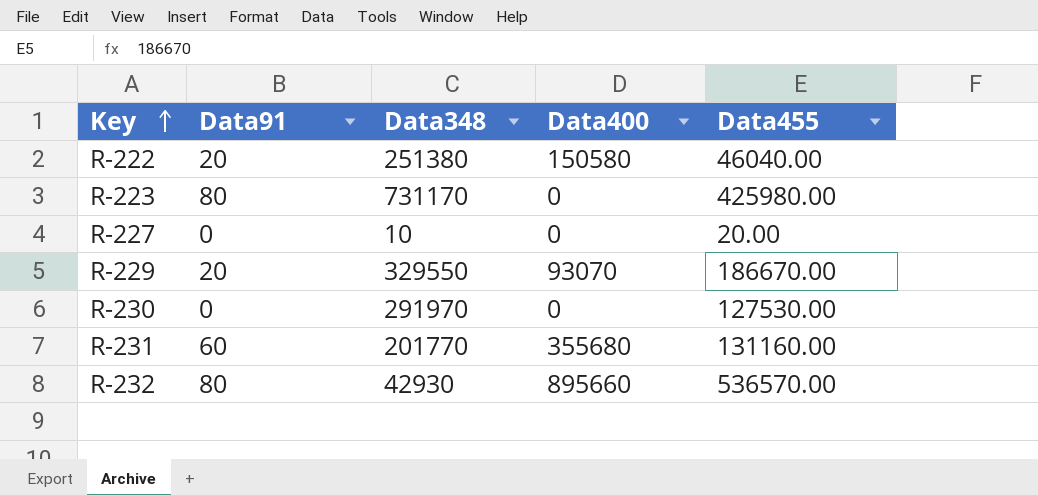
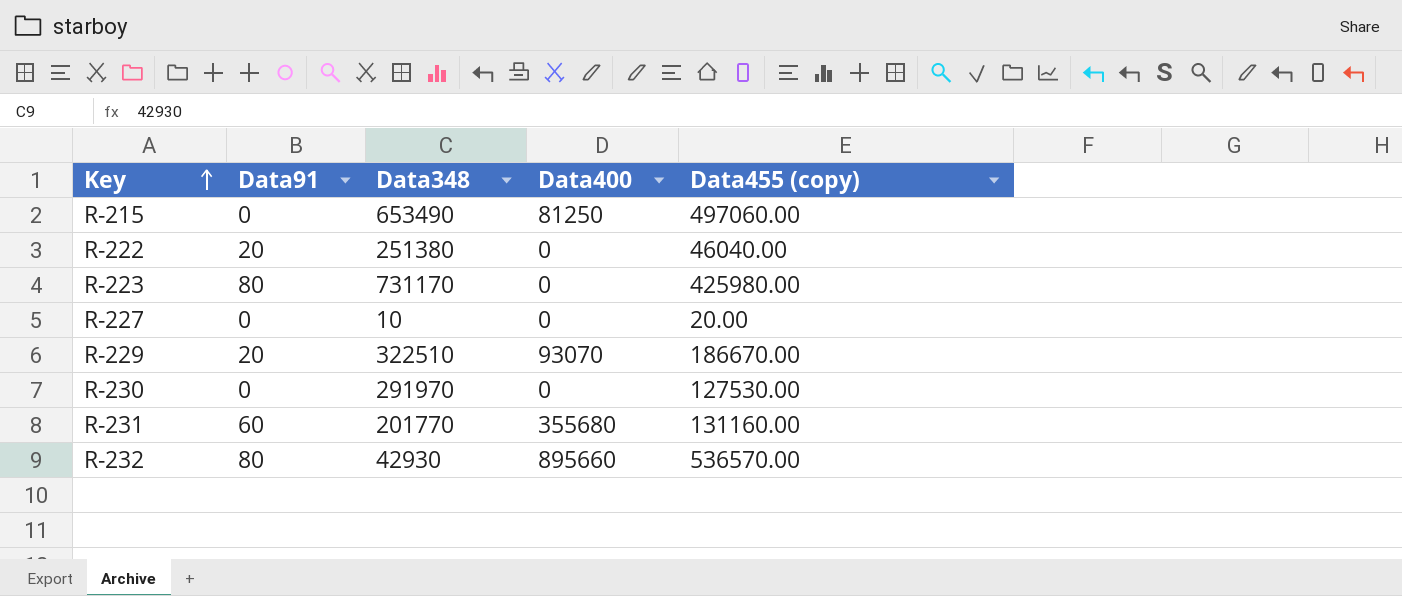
column name: Data455 -> Data455 (copy)
row R-215: none -> 0 | 653490 | 81250 | 497060.00
R-222 | Data400: 150580 -> 0
R-229 | Data348: 329550 -> 322510

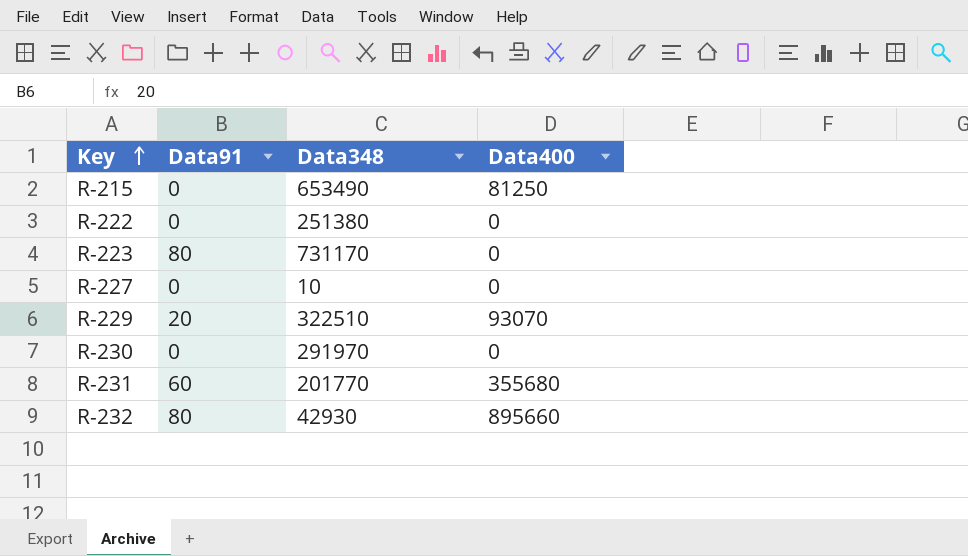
column Data455 (copy) | position: 5 -> none
R-222 | Data91: 20 -> 0

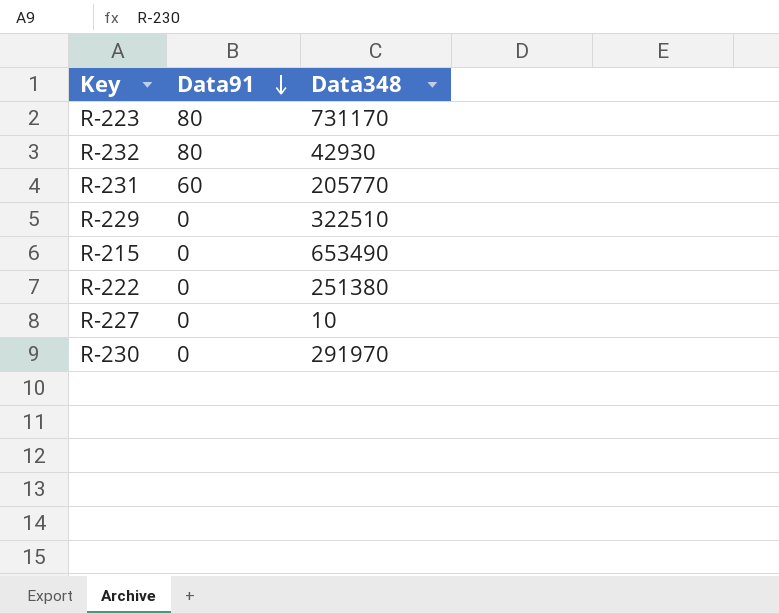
row order: Key ascending -> Data91 descending
column Data400 | position: 4 -> none
R-231 | Data348: 201770 -> 205770
R-229 | Data91: 20 -> 0

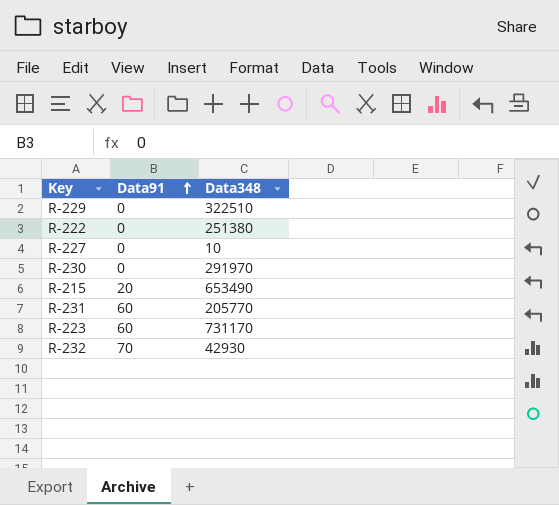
row order: Data91 descending -> Data91 ascending
R-215 | Data91: 0 -> 20
R-223 | Data91: 80 -> 60
R-232 | Data91: 80 -> 70

